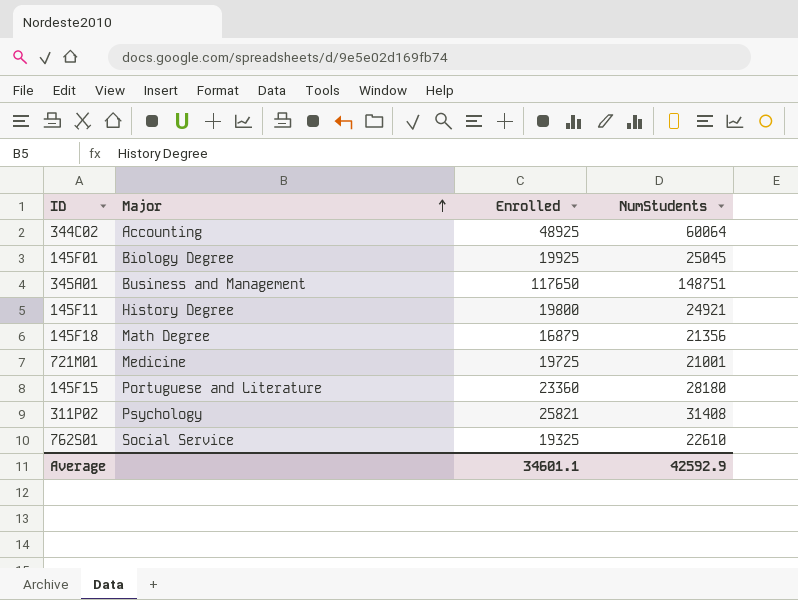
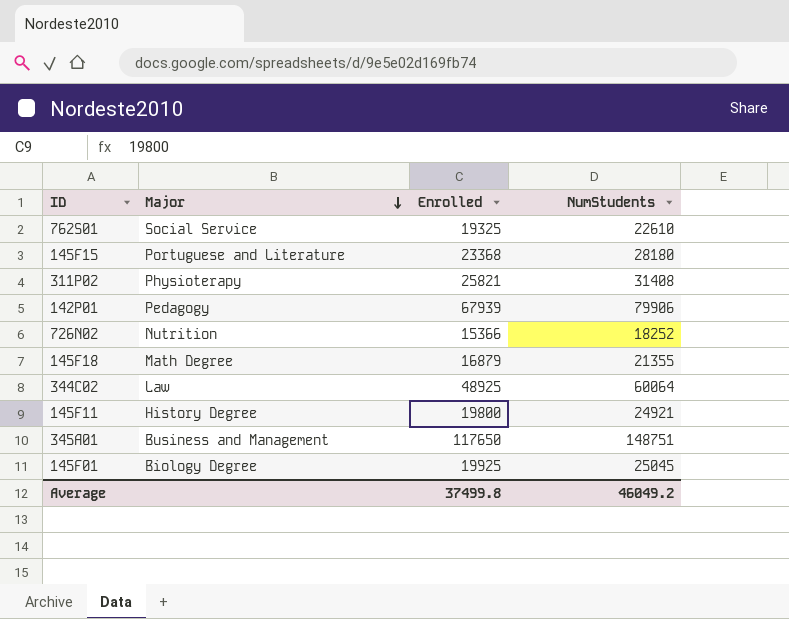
row order: Major ascending -> Major descending
row 721M01: Medicine | 19725 | 21001 -> none
145F15 | Enrolled: 23360 -> 23368
311P02 | Major: Psychology -> Physioterapy
row 142P01: none -> Pedagogy | 67939 | 79906
row 726N02: none -> Nutrition | 15366 | 18252
145F18 | NumStudents: 21356 -> 21355
344C02 | Major: Accounting -> Law
Average | Enrolled: 34601.1 -> 37499.8
Average | NumStudents: 42592.9 -> 46049.2

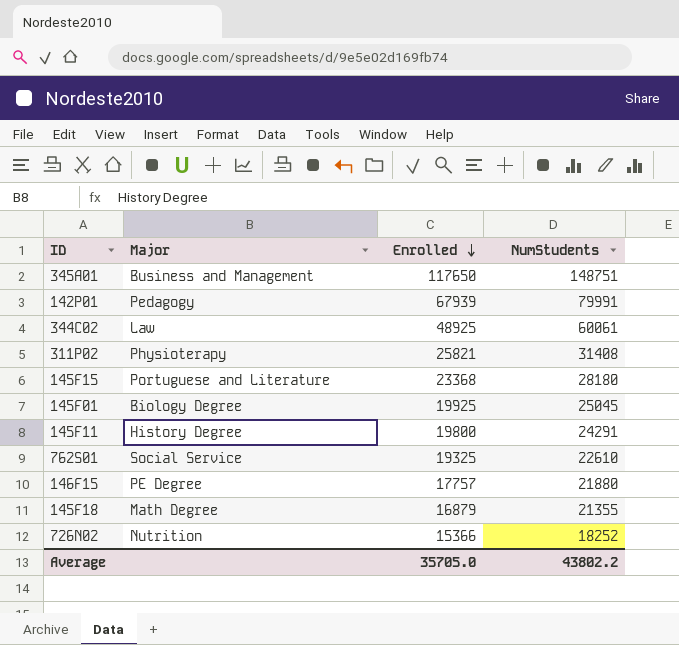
row order: Major descending -> Enrolled descending
142P01 | NumStudents: 79906 -> 79991
344C02 | NumStudents: 60064 -> 60061
145F11 | NumStudents: 24921 -> 24291
row 146F15: none -> PE Degree | 17757 | 21880
Average | Enrolled: 37499.8 -> 35705.0
Average | NumStudents: 46049.2 -> 43802.2

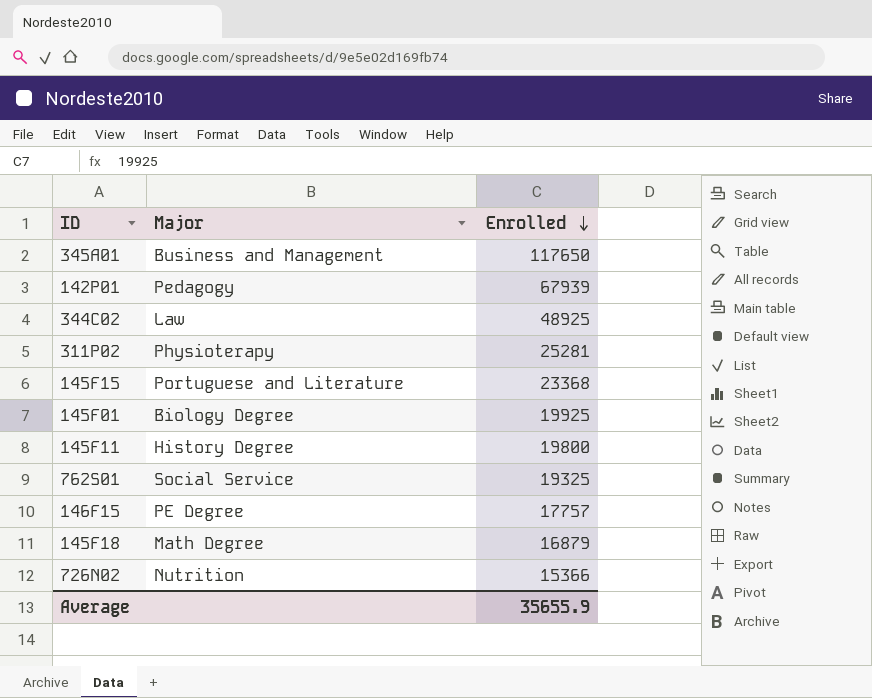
column NumStudents | position: 4 -> none
311P02 | Enrolled: 25821 -> 25281
Average | Enrolled: 35705.0 -> 35655.9

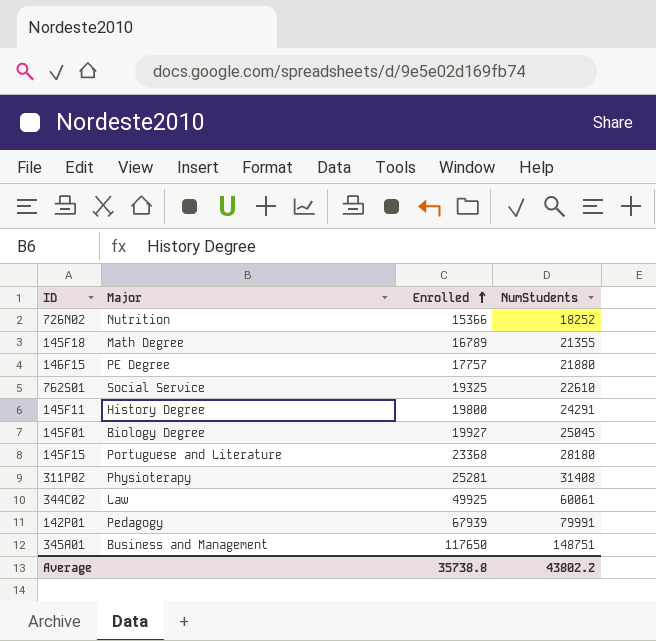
row order: Enrolled descending -> Enrolled ascending
column NumStudents | position: none -> 4
145F18 | Enrolled: 16879 -> 16789
145F01 | Enrolled: 19925 -> 19927
344C02 | Enrolled: 48925 -> 49925
Average | Enrolled: 35655.9 -> 35738.8

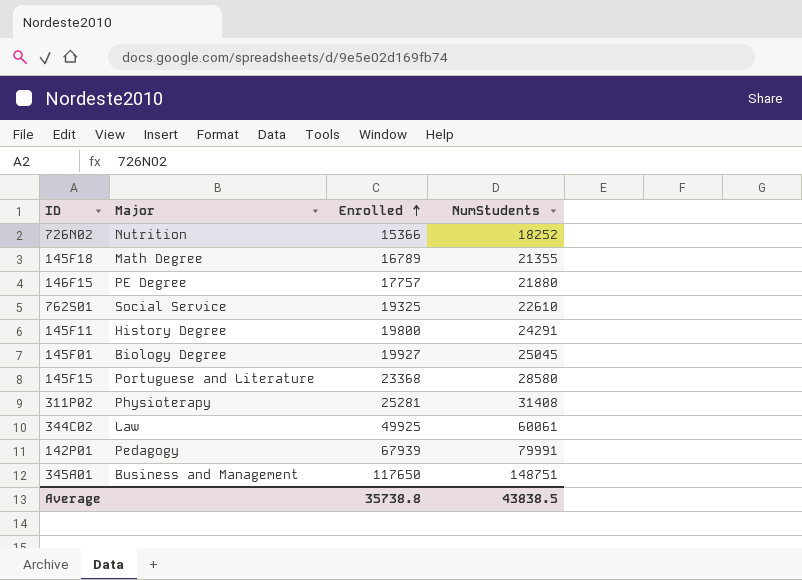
145F15 | NumStudents: 28180 -> 28580
Average | NumStudents: 43802.2 -> 43838.5

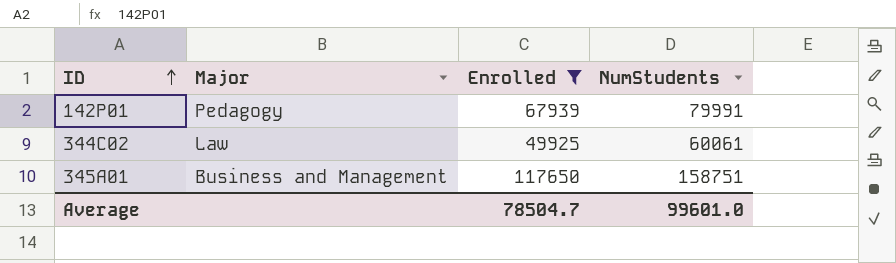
filter: none -> Enrolled >= 49925
row order: Enrolled ascending -> ID ascending
345A01 | NumStudents: 148751 -> 158751
Average | Enrolled: 35738.8 -> 78504.7
Average | NumStudents: 43838.5 -> 99601.0

